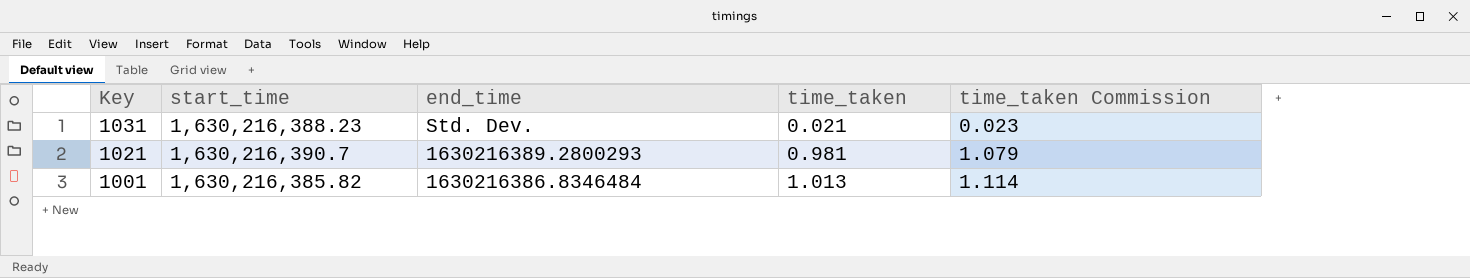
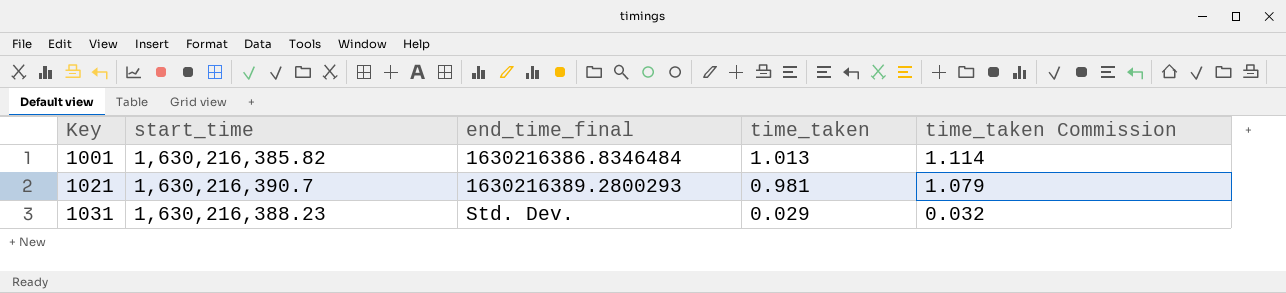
row order: Key descending -> Key ascending
column name: end_time -> end_time_final
1031 | time_taken: 0.021 -> 0.029
1031 | time_taken Commission: 0.023 -> 0.032

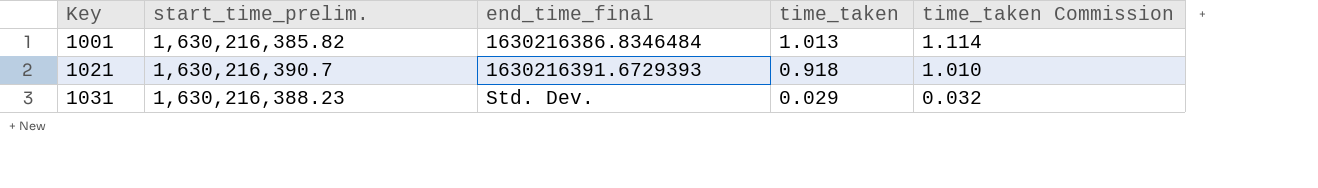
column name: start_time -> start_time_prelim.
1021 | end_time_final: 1630216389.2800293 -> 1630216391.6729393
1021 | time_taken: 0.981 -> 0.918
1021 | time_taken Commission: 1.079 -> 1.010

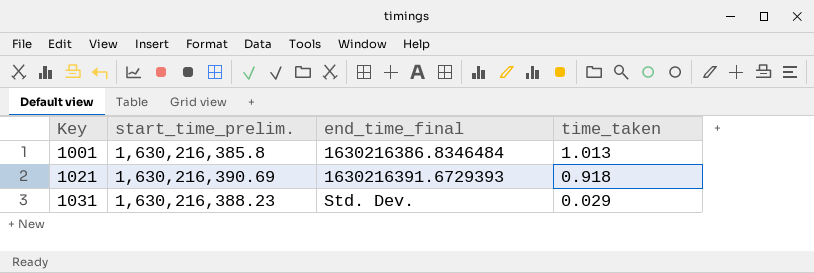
column time_taken Commission | formula: [time_taken] * 1.1 -> none
1001 | start_time_prelim.: 1,630,216,385.82 -> 1,630,216,385.8
1021 | start_time_prelim.: 1,630,216,390.7 -> 1,630,216,390.69

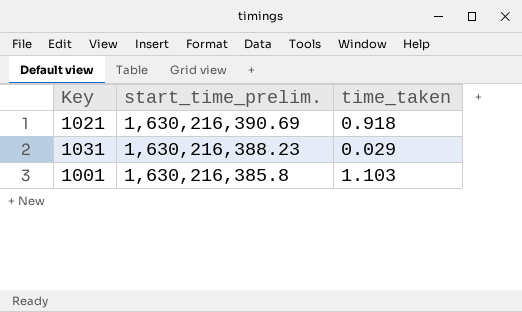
row order: Key ascending -> start_time_prelim. descending
column end_time_final | position: 3 -> none
1001 | time_taken: 1.013 -> 1.103

